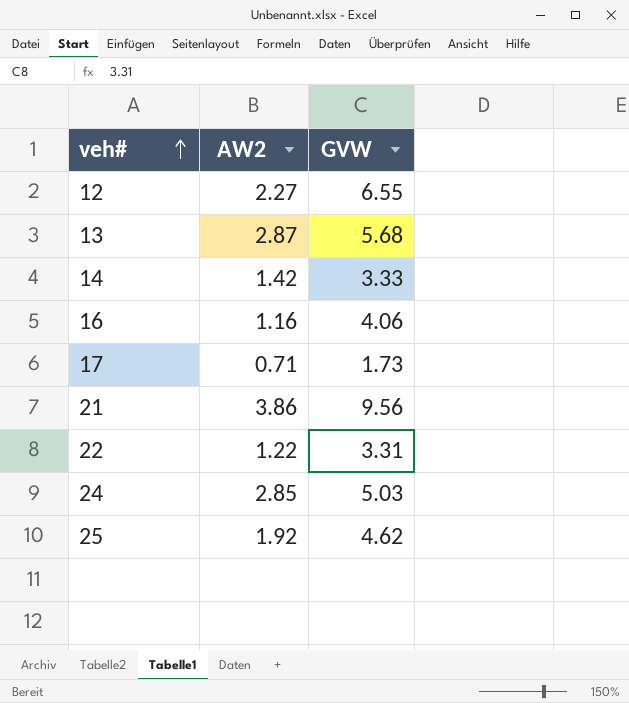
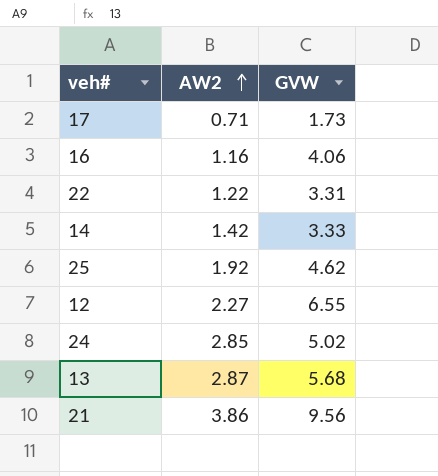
row order: veh# ascending -> AW2 ascending
24 | GVW: 5.03 -> 5.02

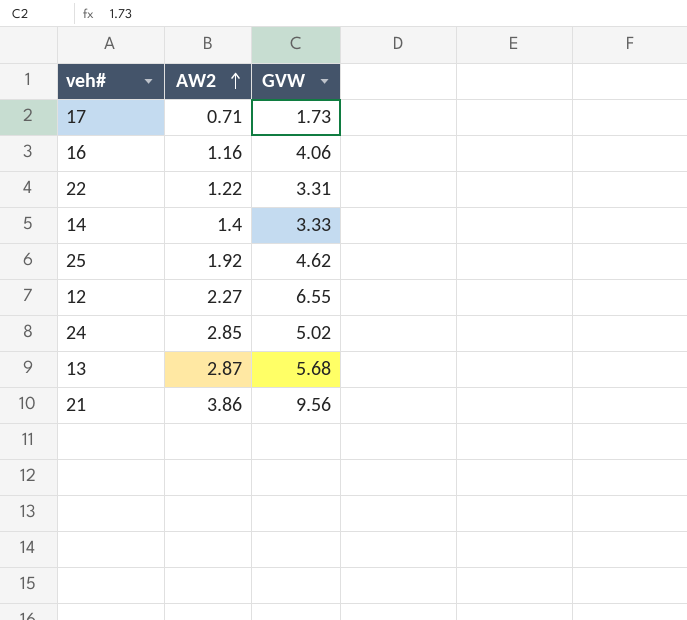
14 | AW2: 1.42 -> 1.4

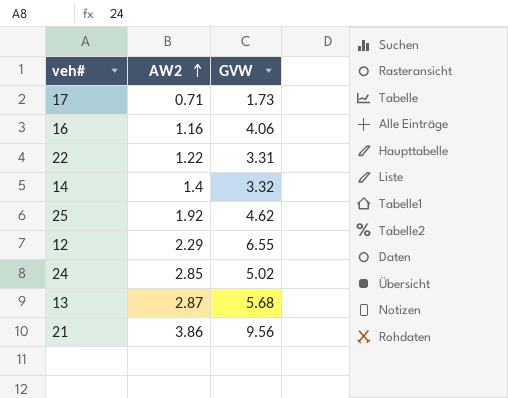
14 | GVW: 3.33 -> 3.32
12 | AW2: 2.27 -> 2.29

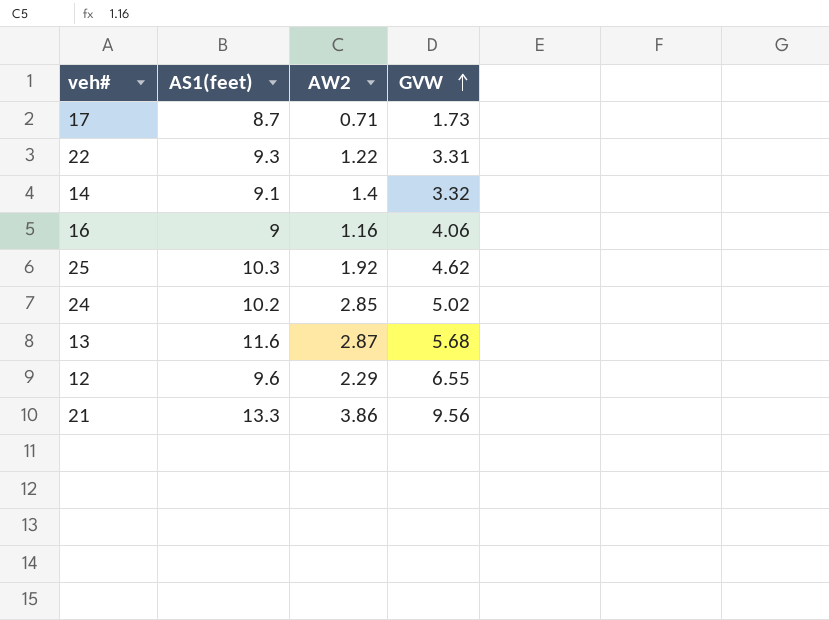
row order: AW2 ascending -> GVW ascending
column AS1(feet) | position: none -> 2

